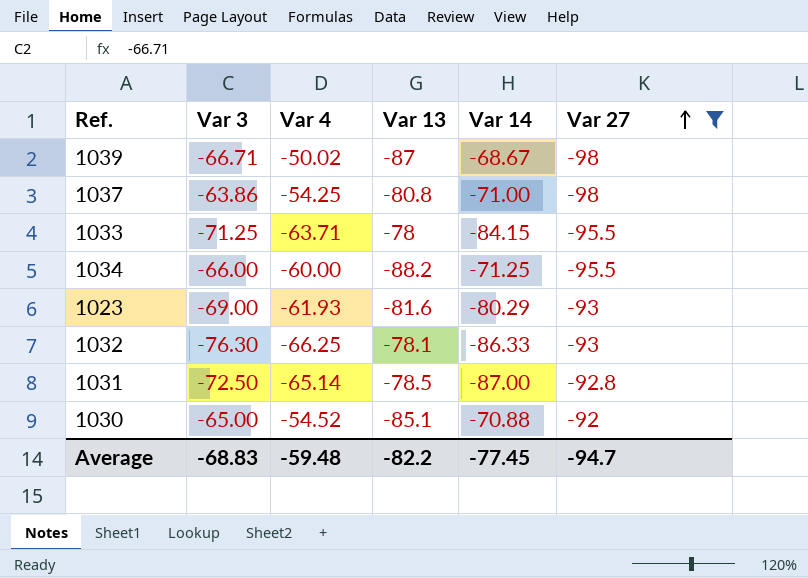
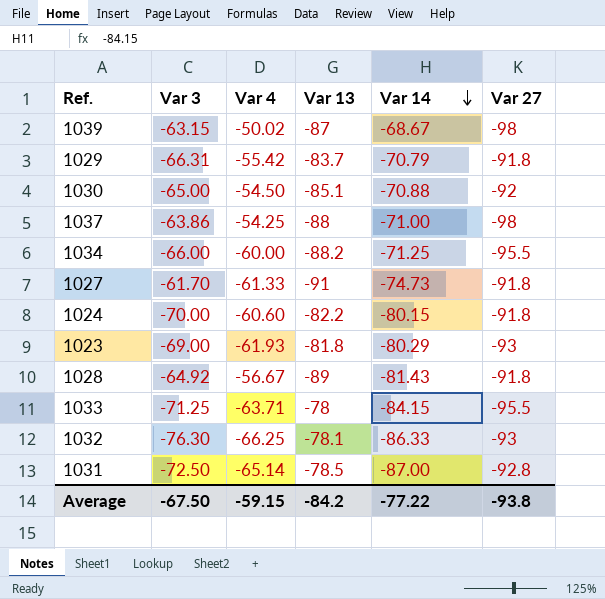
filter: Var 27 != -91.8 -> none
row order: Var 27 ascending -> Var 14 descending
1039 | Var 3: -66.71 -> -63.15
1030 | Var 4: -54.52 -> -54.50
1037 | Var 13: -80.8 -> -88
1023 | Var 13: -81.6 -> -81.8
Average | Var 3: -68.83 -> -67.50
Average | Var 4: -59.48 -> -59.15
Average | Var 13: -82.2 -> -84.2
Average | Var 14: -77.45 -> -77.22
Average | Var 27: -94.7 -> -93.8

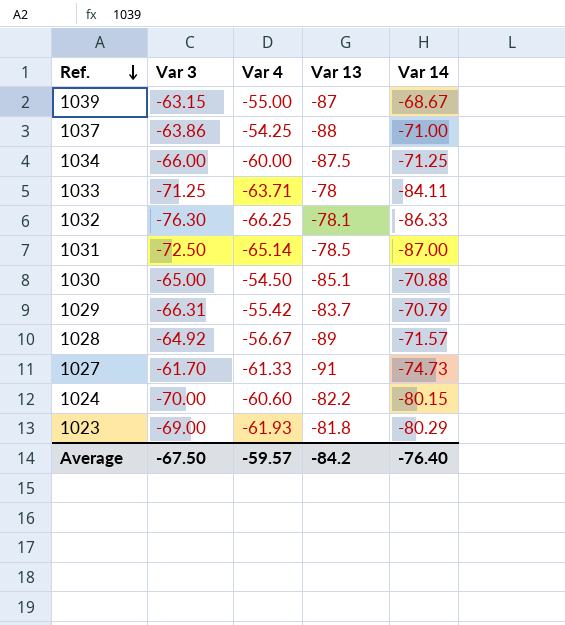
row order: Var 14 descending -> Ref. descending
column Var 27 | position: 6 -> none
1039 | Var 4: -50.02 -> -55.00
1034 | Var 13: -88.2 -> -87.5
1033 | Var 14: -84.15 -> -84.11
1028 | Var 14: -81.43 -> -71.57
Average | Var 4: -59.15 -> -59.57
Average | Var 14: -77.22 -> -76.40

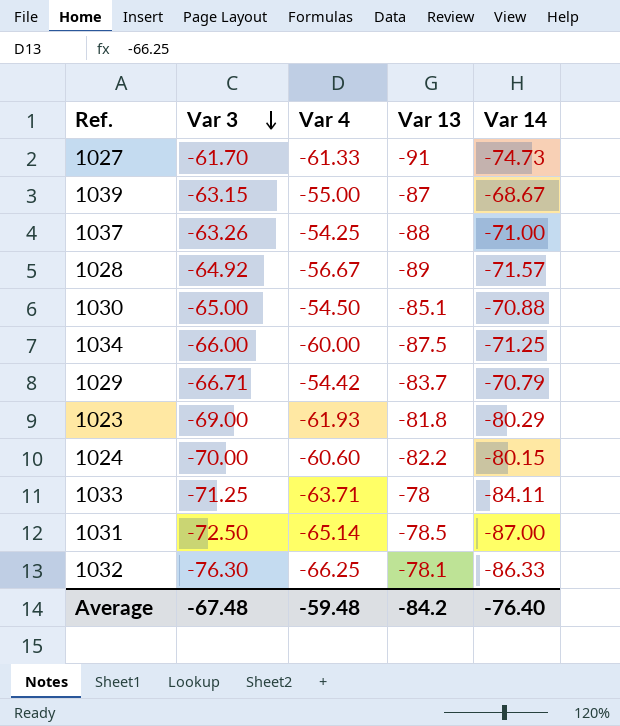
row order: Ref. descending -> Var 3 descending
1037 | Var 3: -63.86 -> -63.26
1029 | Var 3: -66.31 -> -66.71
1029 | Var 4: -55.42 -> -54.42
Average | Var 3: -67.50 -> -67.48
Average | Var 4: -59.57 -> -59.48

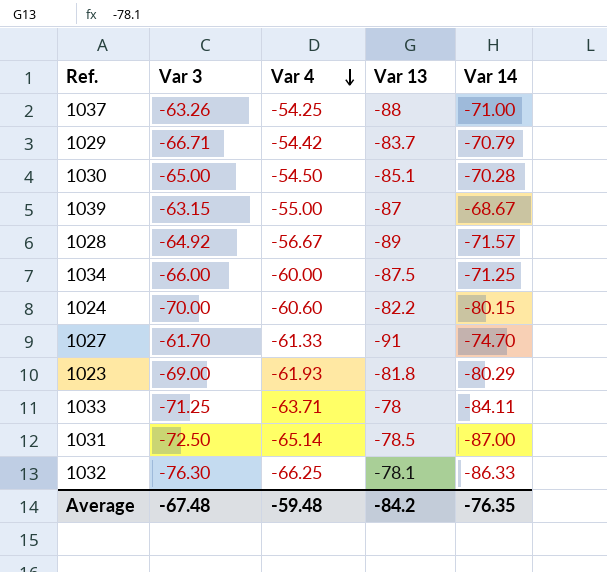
row order: Var 3 descending -> Var 4 descending
1030 | Var 14: -70.88 -> -70.28
1027 | Var 14: -74.73 -> -74.70
Average | Var 14: -76.40 -> -76.35

